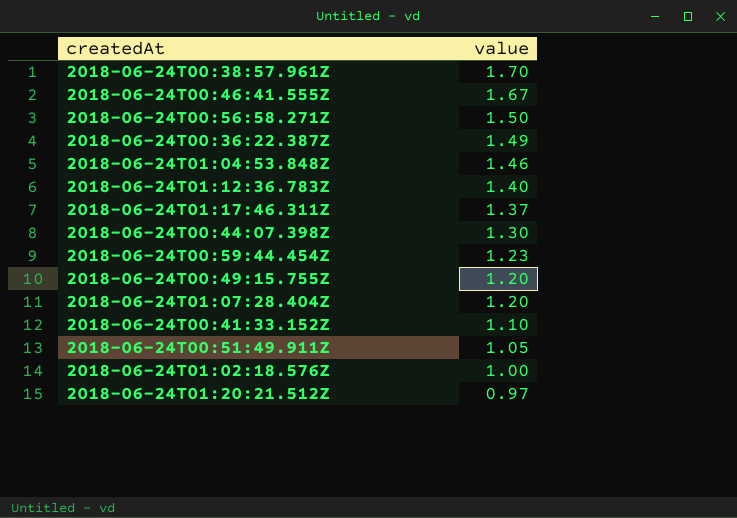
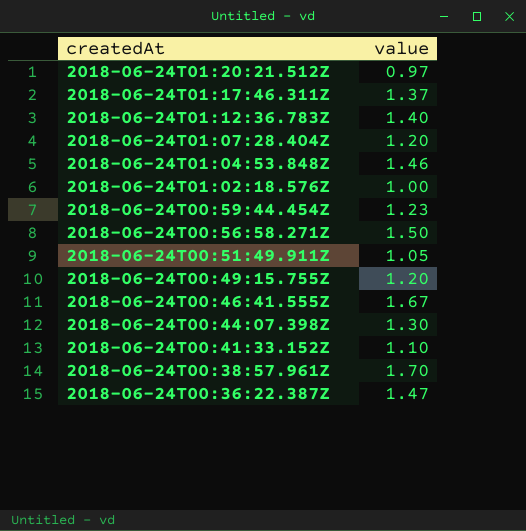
row order: value descending -> createdAt descending
2018-06-24T00:36:22.387Z | value: 1.49 -> 1.47

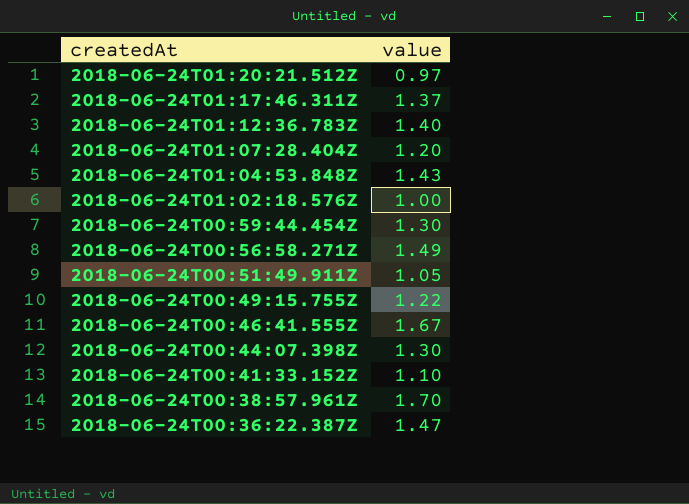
2018-06-24T01:04:53.848Z | value: 1.46 -> 1.43
2018-06-24T00:59:44.454Z | value: 1.23 -> 1.30
2018-06-24T00:56:58.271Z | value: 1.50 -> 1.49
2018-06-24T00:49:15.755Z | value: 1.20 -> 1.22

